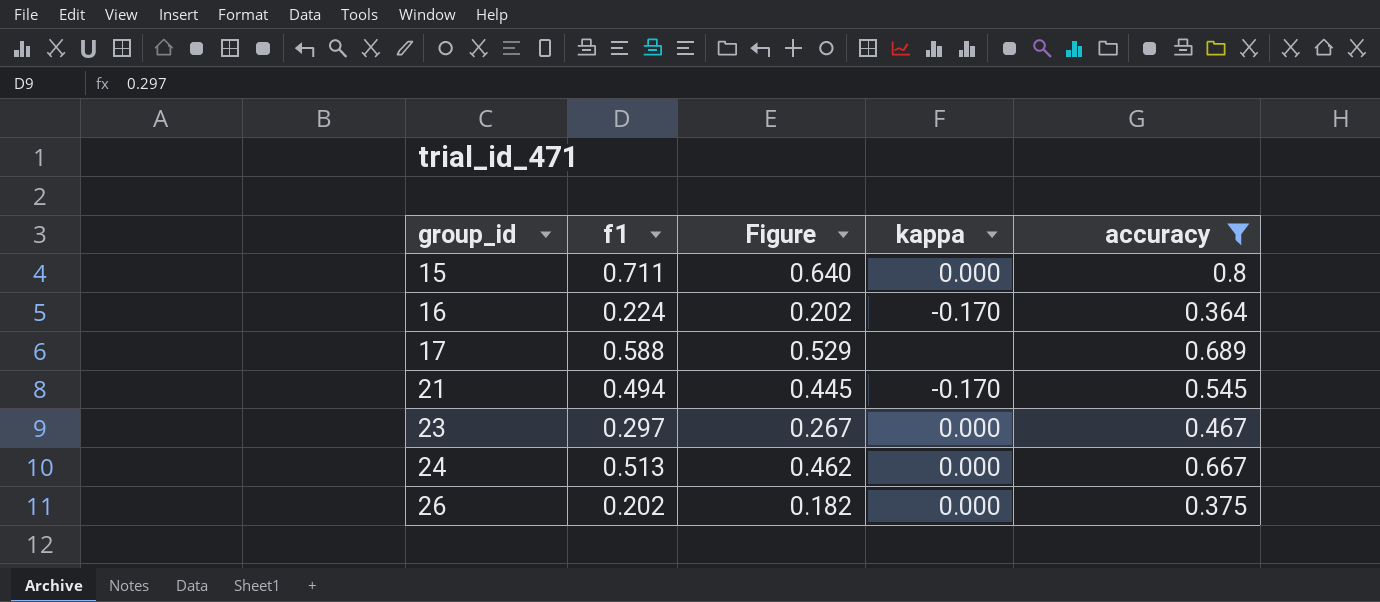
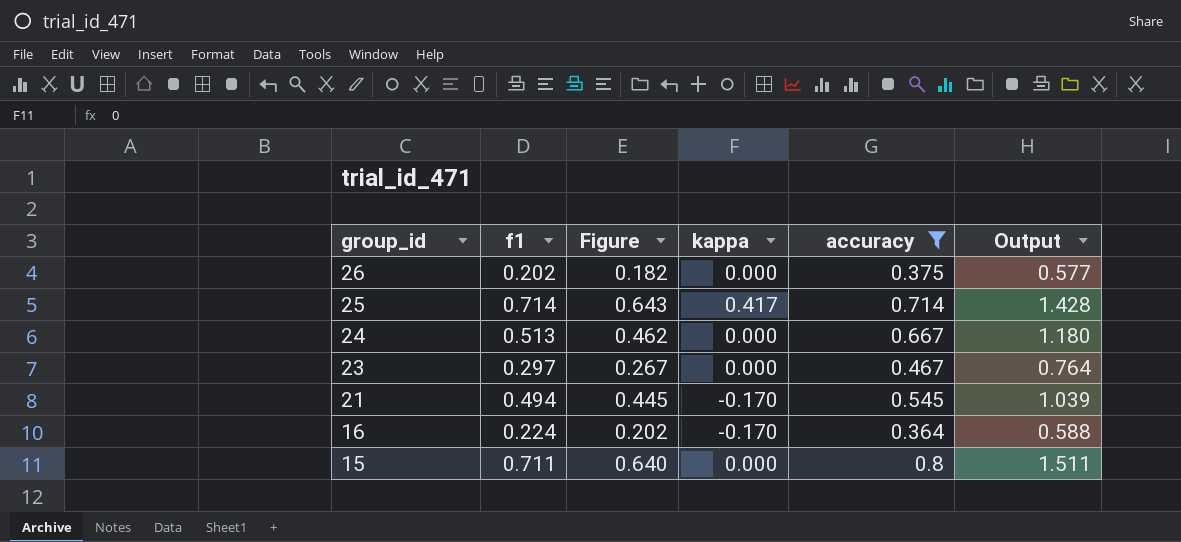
row order: group_id ascending -> group_id descending
column Output | formula: none -> [f1] + [accuracy]
row 17: 0.588 | 0.529 | none | 0.689 -> none
row 25: none -> 0.714 | 0.643 | 0.417 | 0.714 | 1.428

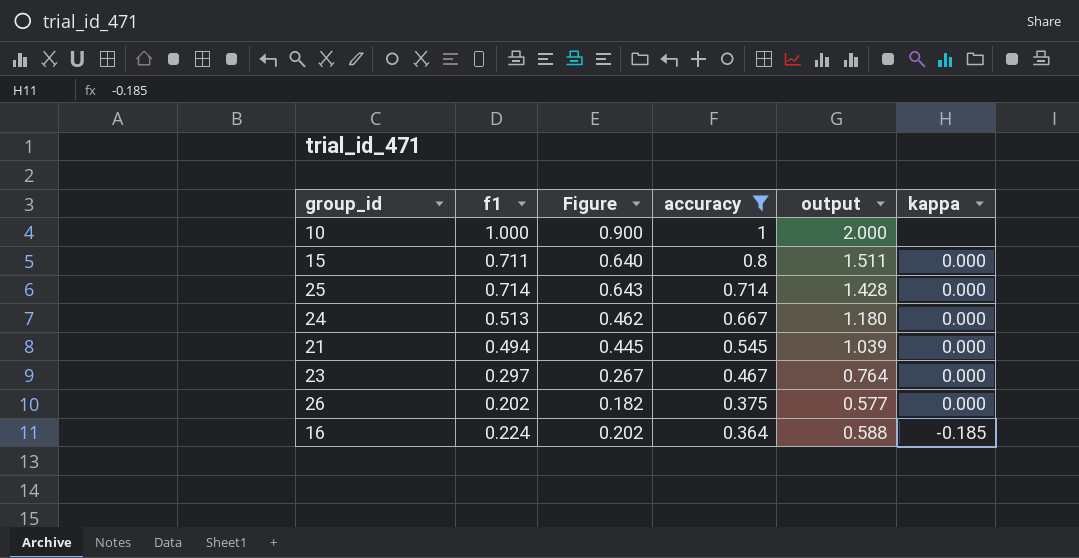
row order: group_id descending -> accuracy descending
column name: Output -> output
column kappa | position: 4 -> 6
row 10: none -> 1.000 | 0.900 | 1 | 2.000 | none
25 | kappa: 0.417 -> 0.000
21 | kappa: -0.170 -> 0.000
16 | kappa: -0.170 -> -0.185

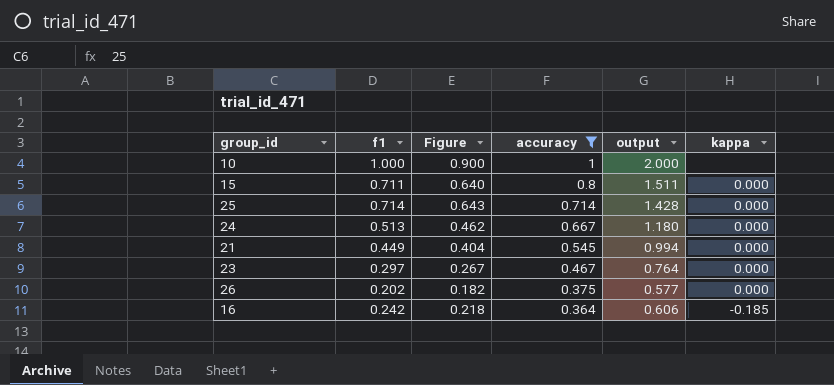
21 | f1: 0.494 -> 0.449
21 | Figure: 0.445 -> 0.404
21 | output: 1.039 -> 0.994
16 | f1: 0.224 -> 0.242
16 | Figure: 0.202 -> 0.218
16 | output: 0.588 -> 0.606

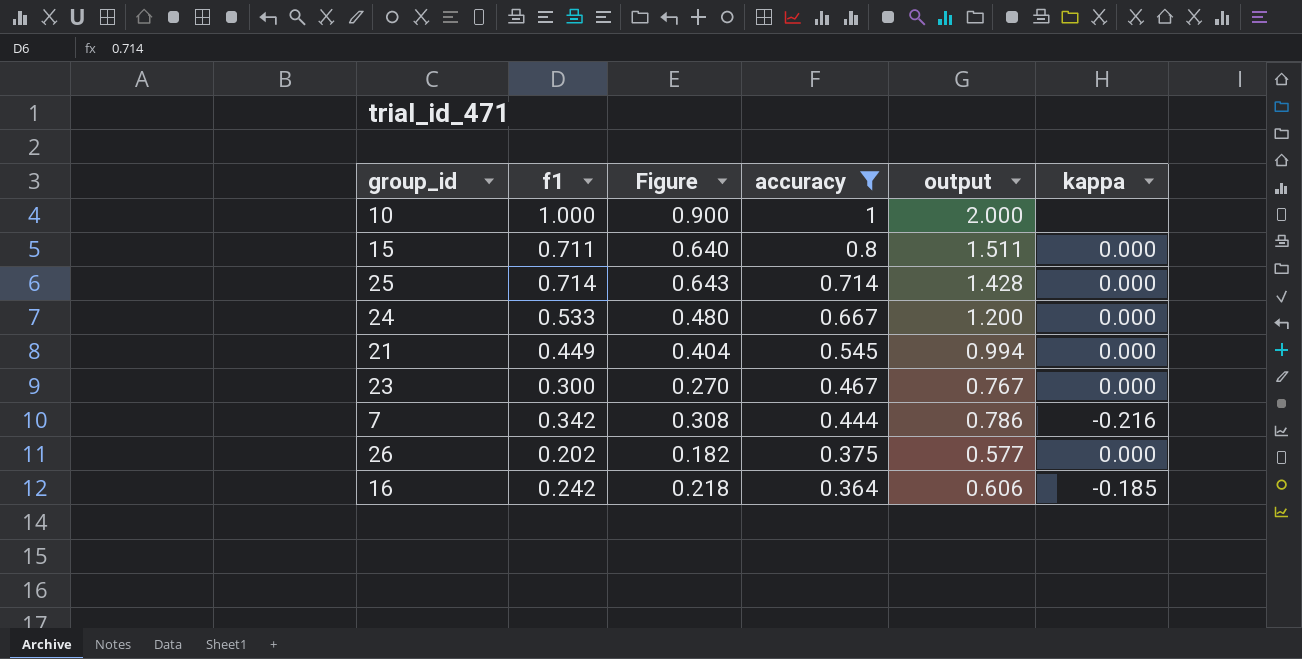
24 | f1: 0.513 -> 0.533
24 | Figure: 0.462 -> 0.480
24 | output: 1.180 -> 1.200
23 | f1: 0.297 -> 0.300
23 | Figure: 0.267 -> 0.270
23 | output: 0.764 -> 0.767
row 7: none -> 0.342 | 0.308 | 0.444 | 0.786 | -0.216

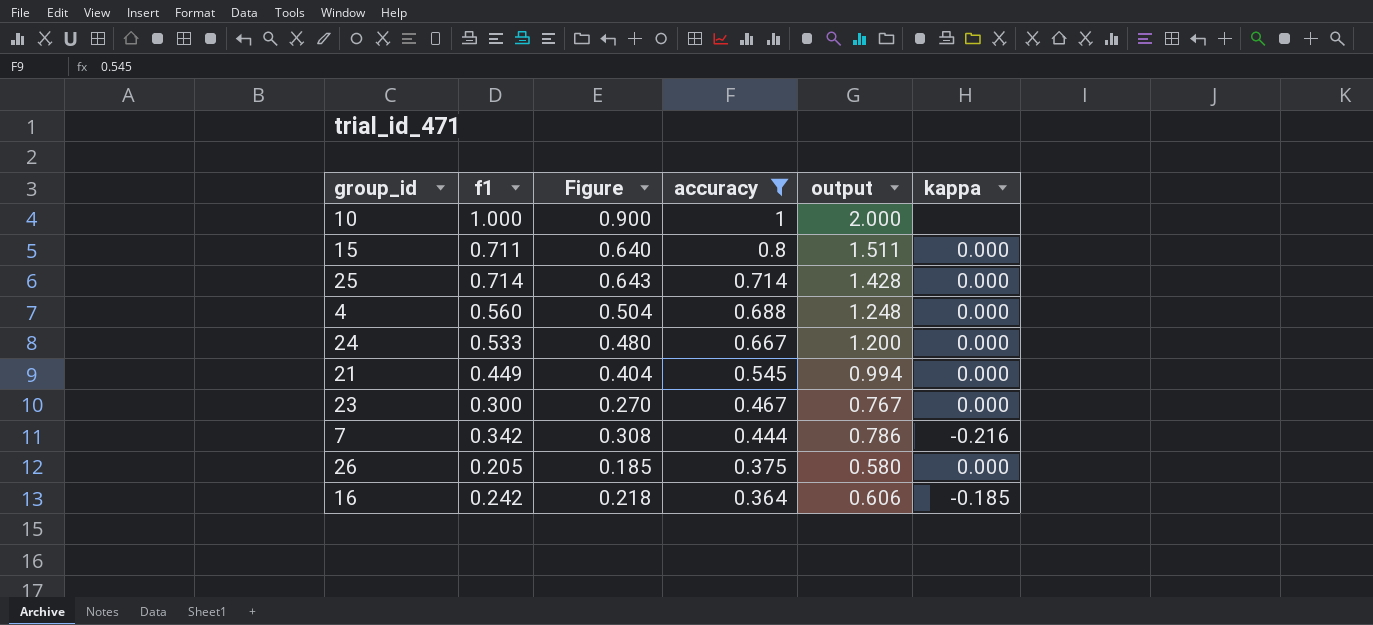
row 4: none -> 0.560 | 0.504 | 0.688 | 1.248 | 0.000
26 | f1: 0.202 -> 0.205
26 | Figure: 0.182 -> 0.185
26 | output: 0.577 -> 0.580

